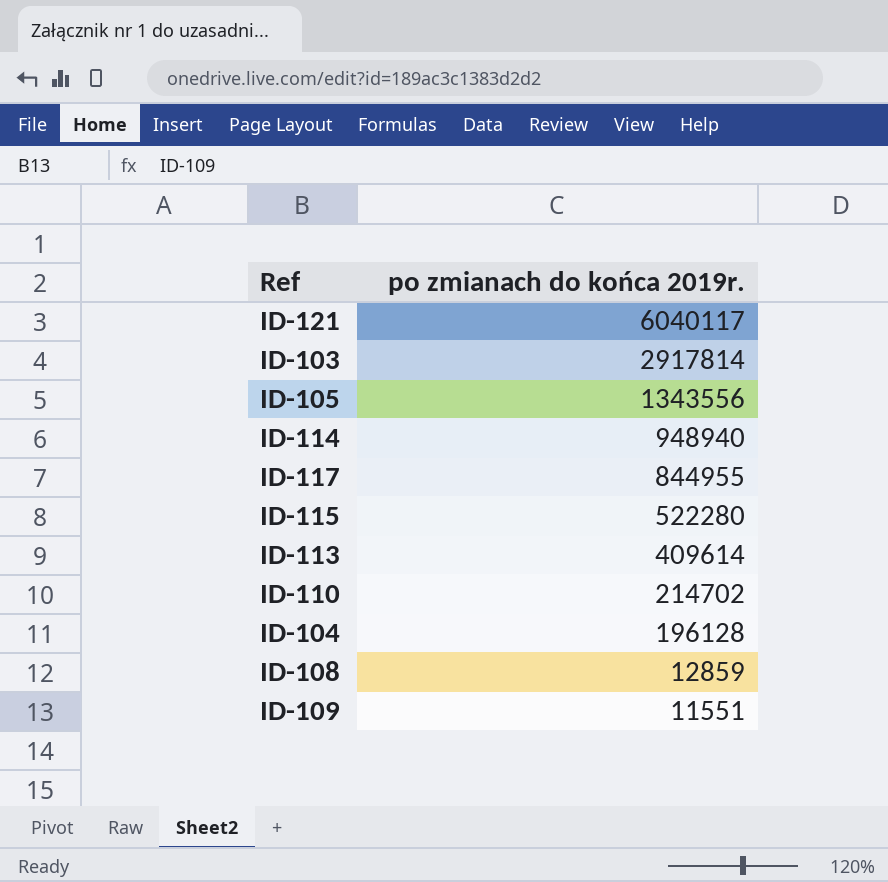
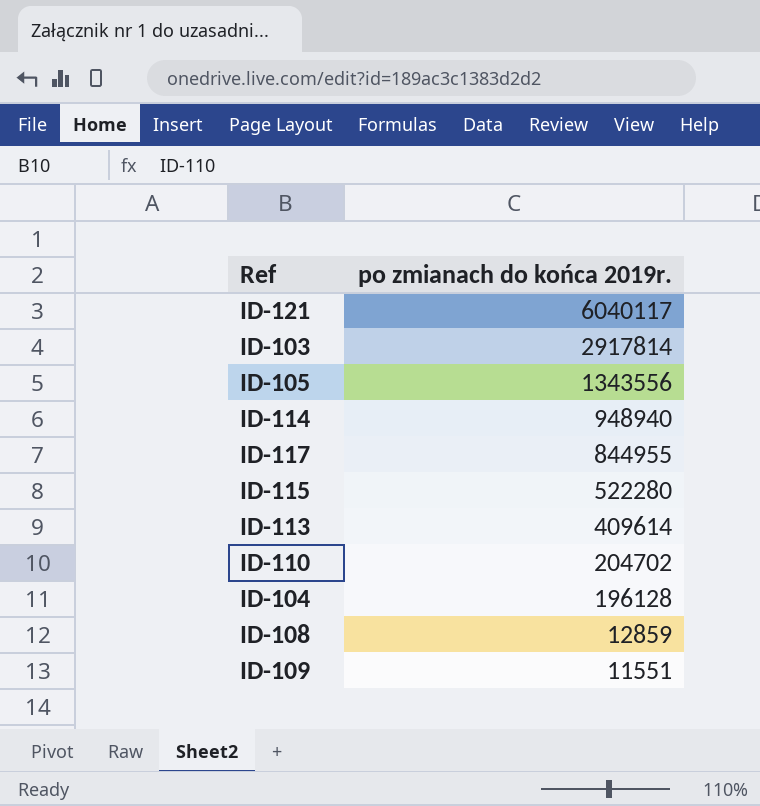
ID-110 | po zmianach do końca 2019r.: 214702 -> 204702

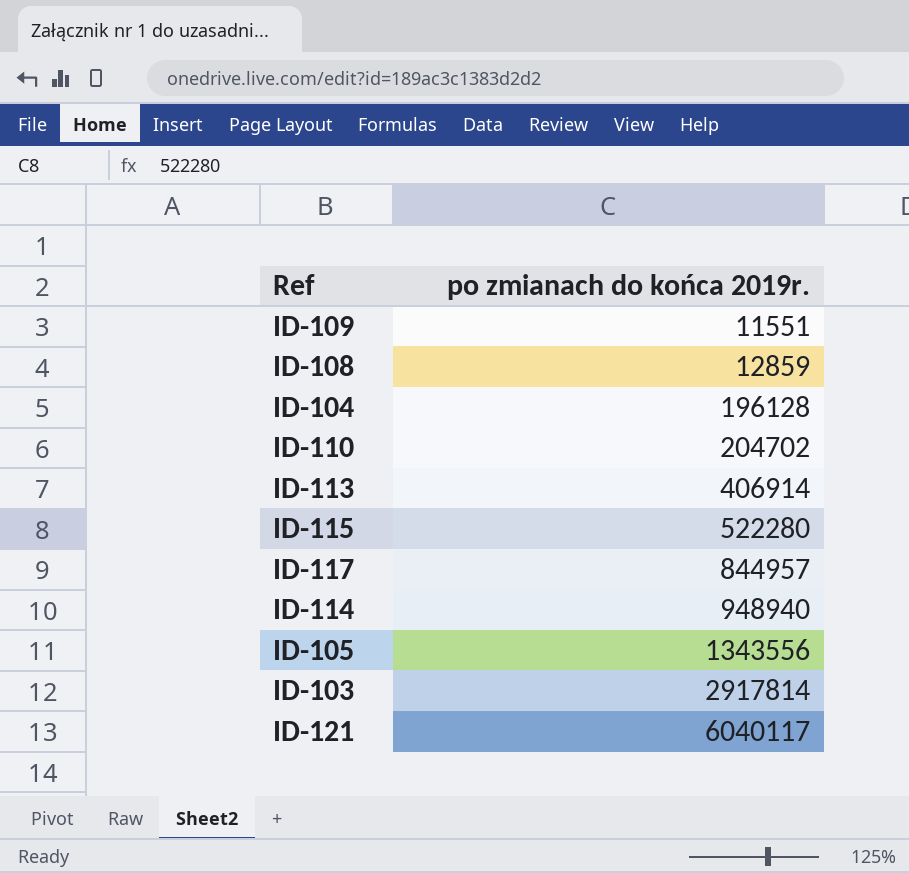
row order: po zmianach do końca 2019r. descending -> po zmianach do końca 2019r. ascending
ID-113 | po zmianach do końca 2019r.: 409614 -> 406914
ID-117 | po zmianach do końca 2019r.: 844955 -> 844957

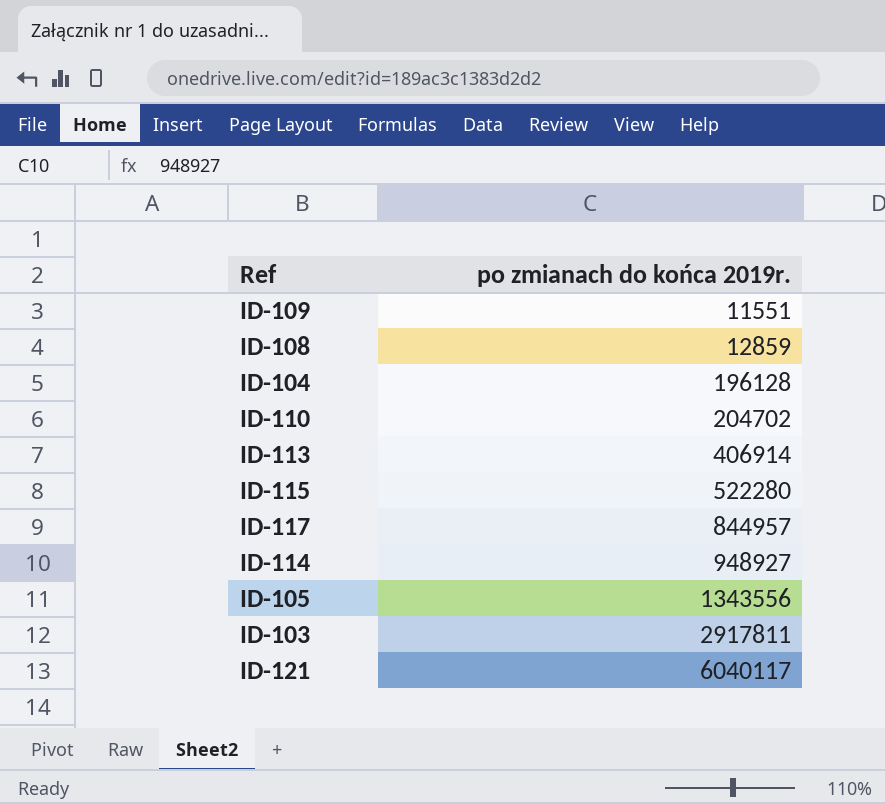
ID-114 | po zmianach do końca 2019r.: 948940 -> 948927
ID-103 | po zmianach do końca 2019r.: 2917814 -> 2917811

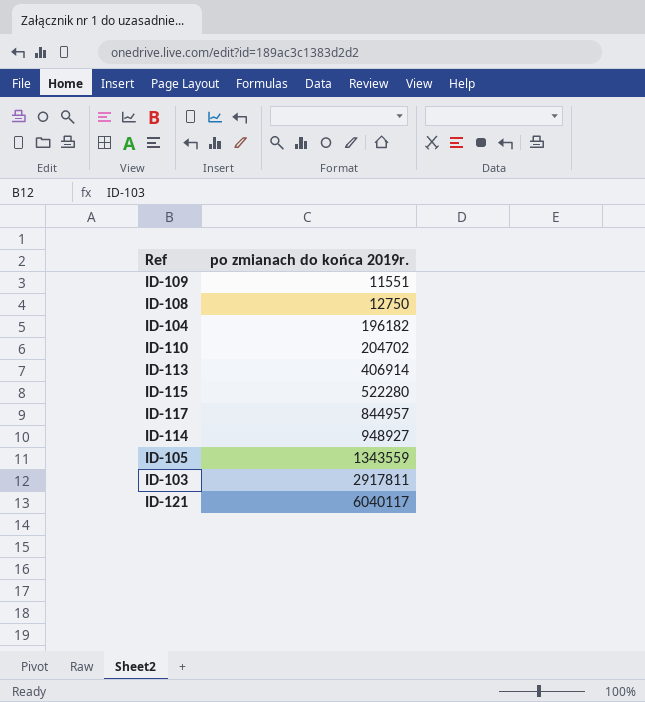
ID-108 | po zmianach do końca 2019r.: 12859 -> 12750
ID-104 | po zmianach do końca 2019r.: 196128 -> 196182
ID-105 | po zmianach do końca 2019r.: 1343556 -> 1343559

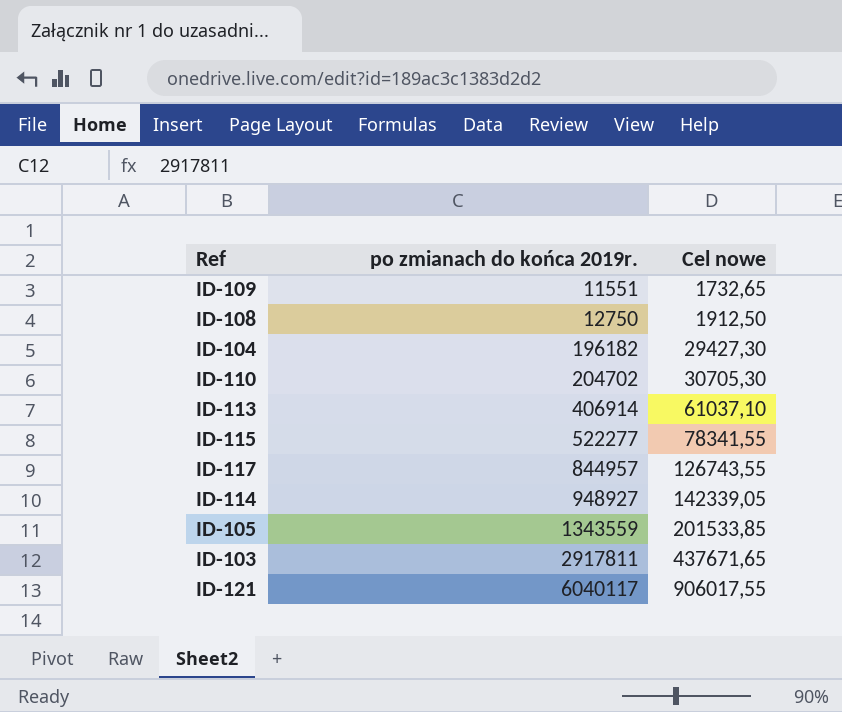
column Cel nowe | formula: none -> [po zmianach do końca 2019r.] * 0,15
ID-115 | po zmianach do końca 2019r.: 522280 -> 522277

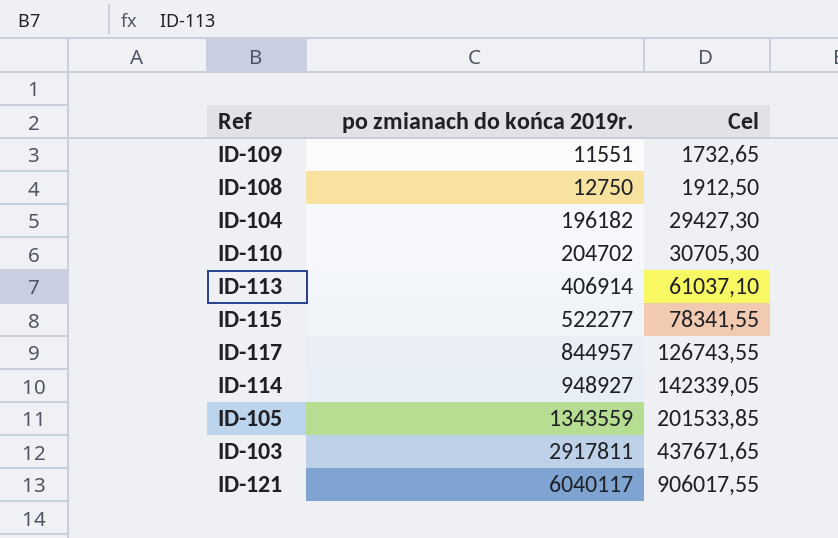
column name: Cel nowe -> Cel

